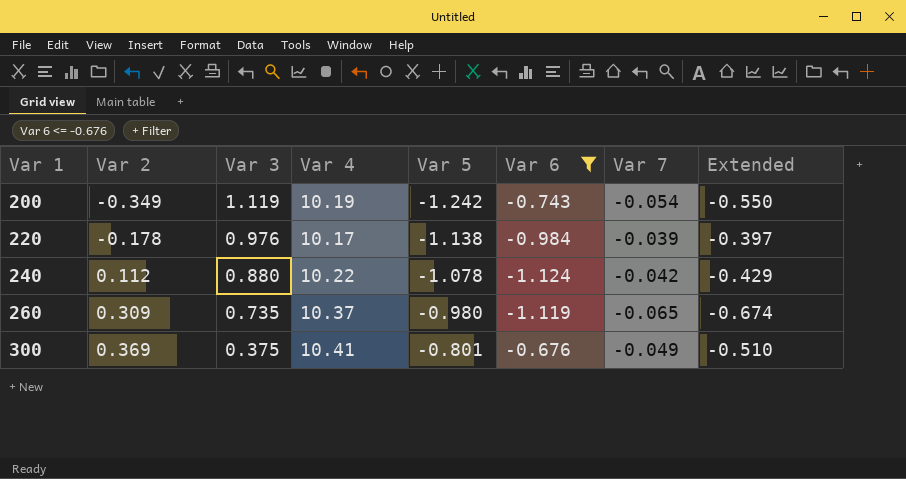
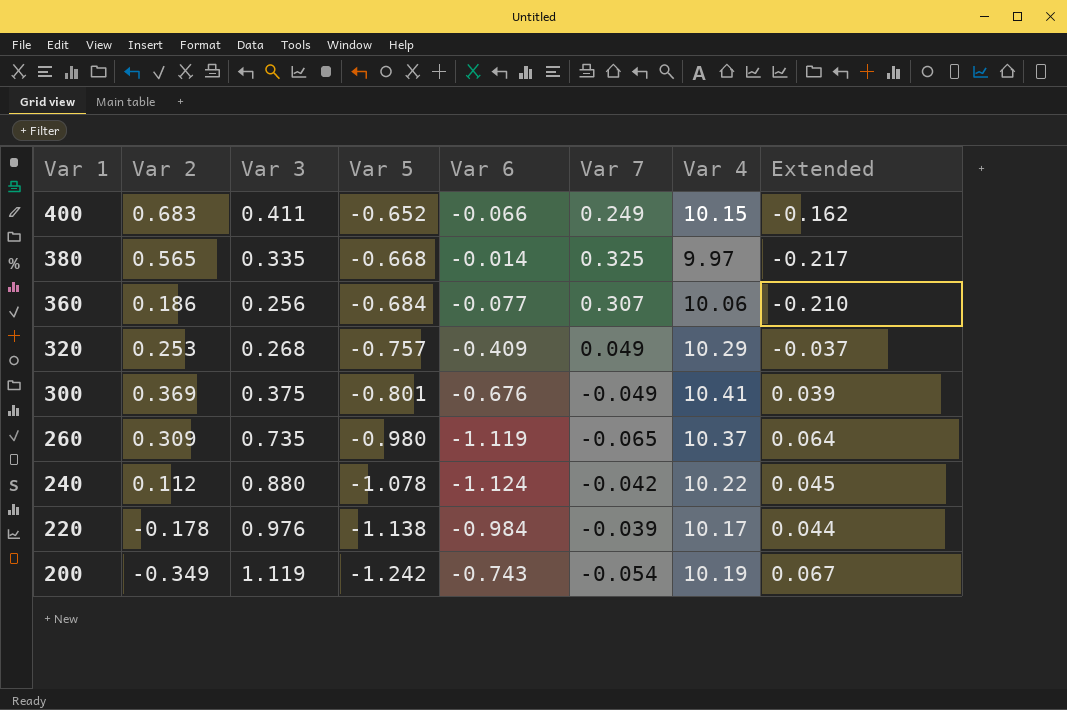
filter: Var 6 <= -0.676 -> none
row order: Var 1 ascending -> Var 1 descending
column Var 4 | position: 4 -> 7
column Extended | formula: [Var 4] * [Var 7] -> [Var 5] * [Var 7]

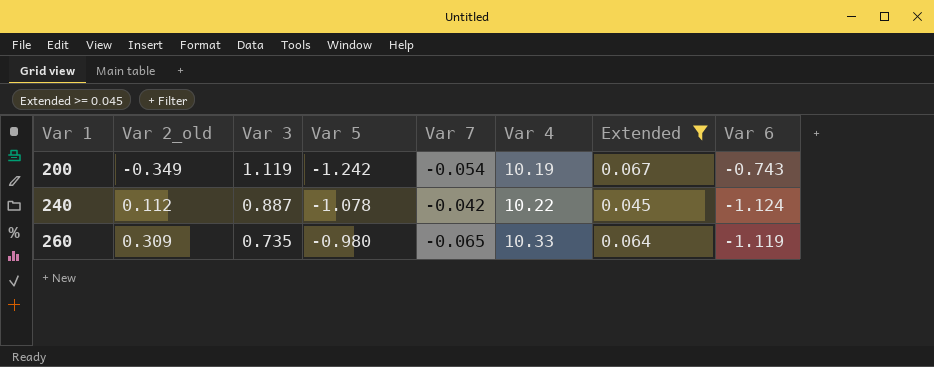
filter: none -> Extended >= 0.045
row order: Var 1 descending -> Var 1 ascending
column name: Var 2 -> Var 2_old
column Var 6 | position: 5 -> 8
240 | Var 3: 0.880 -> 0.887
260 | Var 4: 10.37 -> 10.33

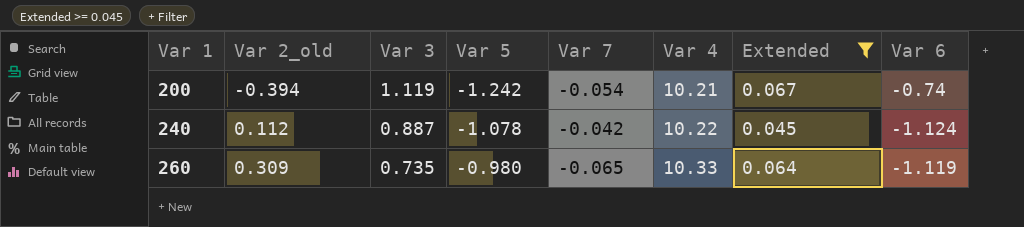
200 | Var 2_old: -0.349 -> -0.394
200 | Var 4: 10.19 -> 10.21
200 | Var 6: -0.743 -> -0.74

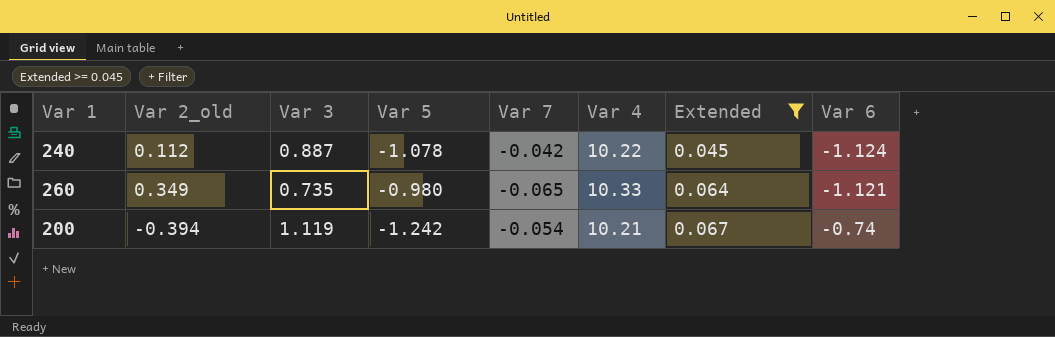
row order: Var 1 ascending -> Extended ascending
260 | Var 2_old: 0.309 -> 0.349
260 | Var 6: -1.119 -> -1.121

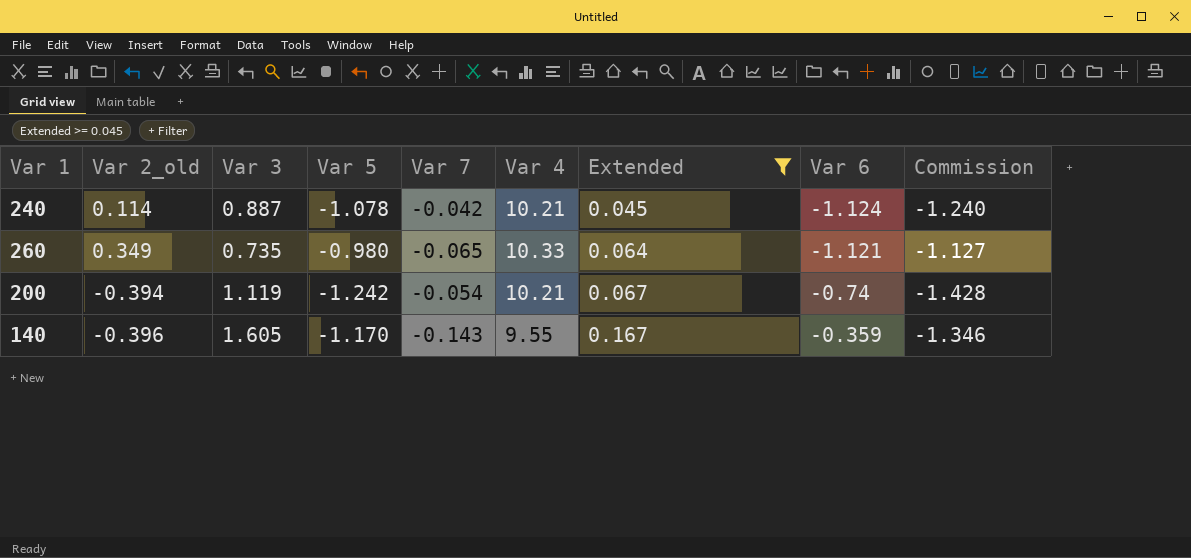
column Commission | formula: none -> [Var 5] * 1.15
240 | Var 2_old: 0.112 -> 0.114
240 | Var 4: 10.22 -> 10.21
row 140: none -> -0.396 | 1.605 | -1.170 | -0.143 | 9.55 | 0.167 | -0.359 | -1.346

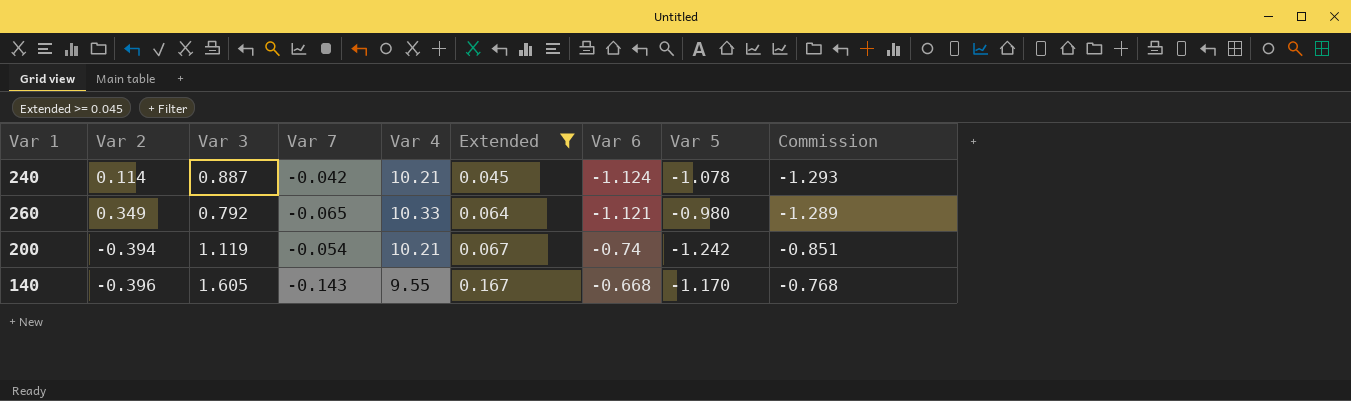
column name: Var 2_old -> Var 2
column Var 5 | position: 4 -> 8
column Commission | formula: [Var 5] * 1.15 -> [Var 6] * 1.15
260 | Var 3: 0.735 -> 0.792
140 | Var 6: -0.359 -> -0.668

